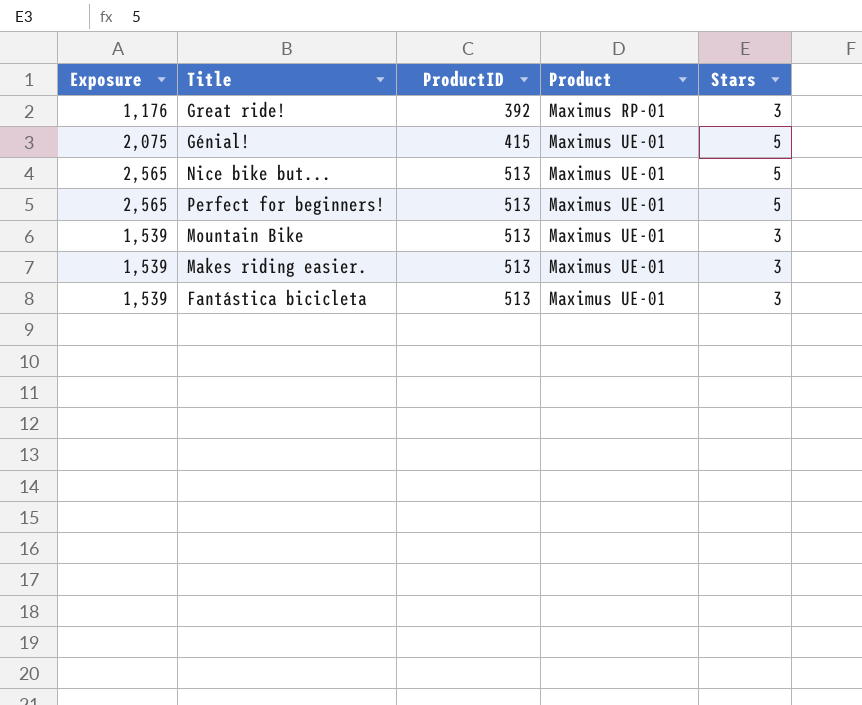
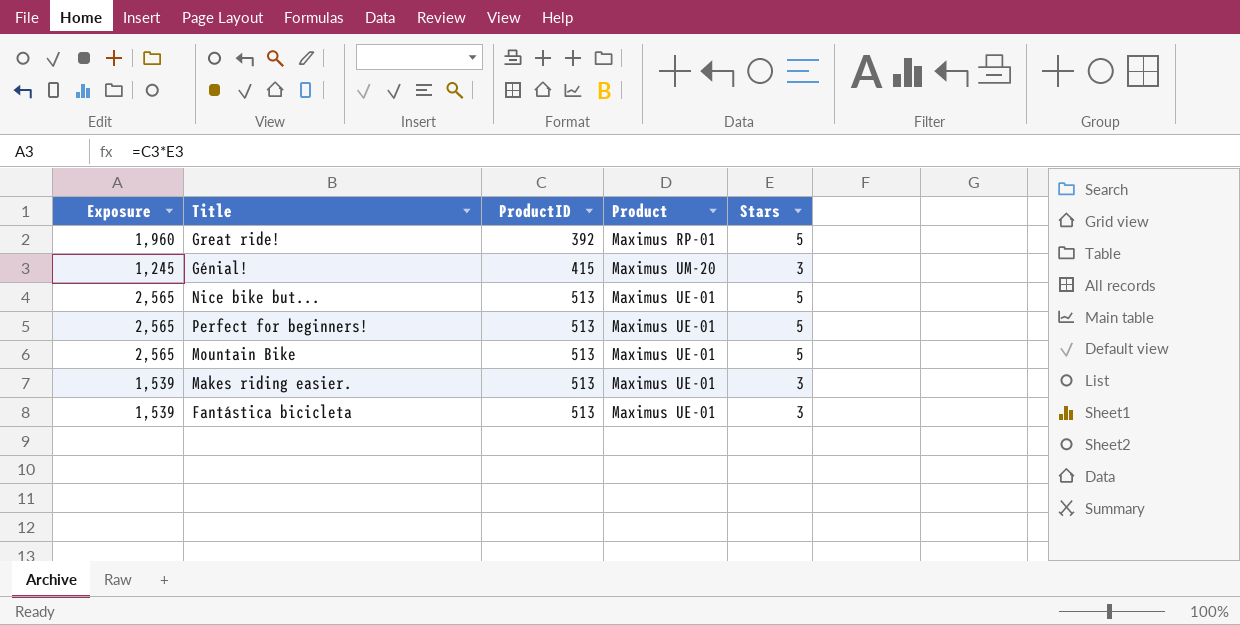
Great ride! | Exposure: 1,176 -> 1,960
Great ride! | Stars: 3 -> 5
Génial! | Exposure: 2,075 -> 1,245
Génial! | Product: Maximus UE-01 -> Maximus UM-20
Génial! | Stars: 5 -> 3
Mountain Bike | Exposure: 1,539 -> 2,565
Mountain Bike | Stars: 3 -> 5

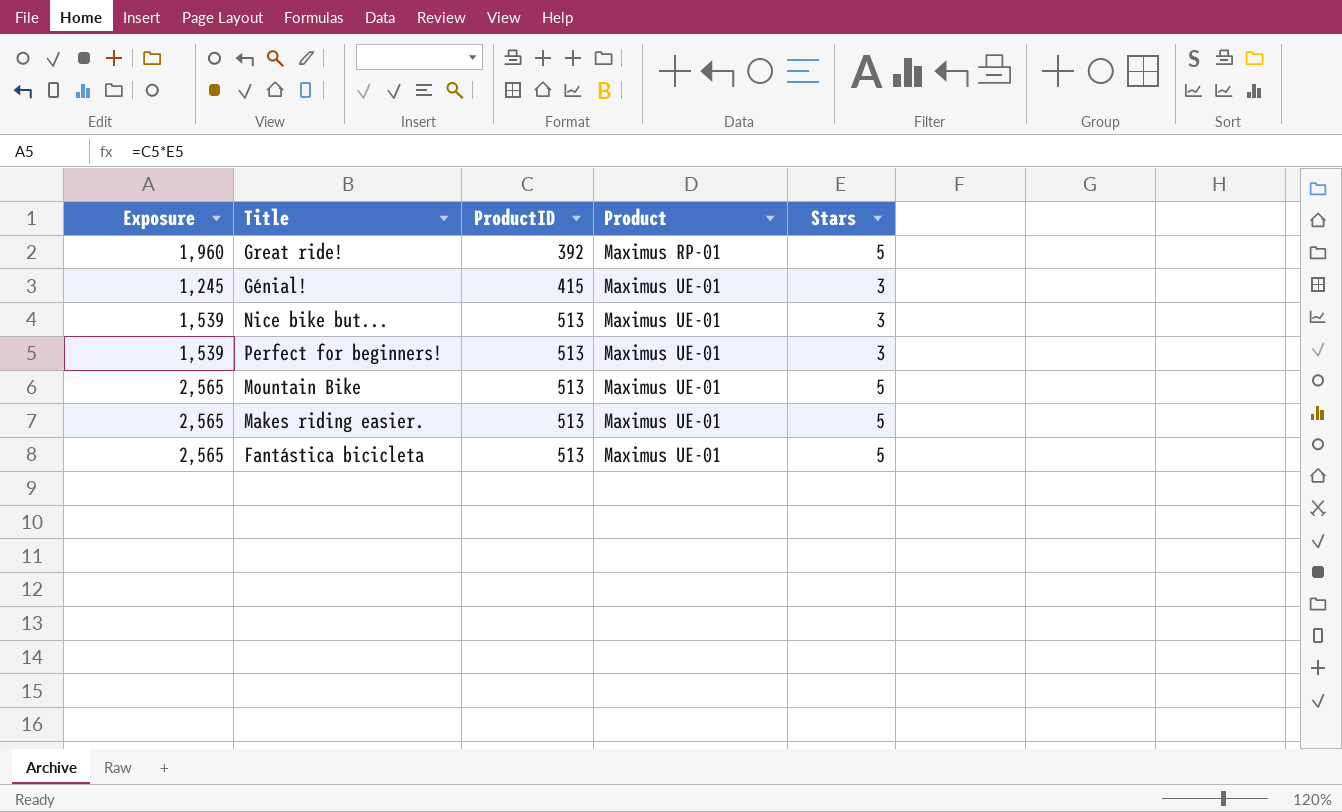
Génial! | Product: Maximus UM-20 -> Maximus UE-01
Nice bike but... | Exposure: 2,565 -> 1,539
Nice bike but... | Stars: 5 -> 3
Perfect for beginners! | Exposure: 2,565 -> 1,539
Perfect for beginners! | Stars: 5 -> 3
Makes riding easier. | Exposure: 1,539 -> 2,565
Makes riding easier. | Stars: 3 -> 5
Fantástica bicicleta | Exposure: 1,539 -> 2,565
Fantástica bicicleta | Stars: 3 -> 5

